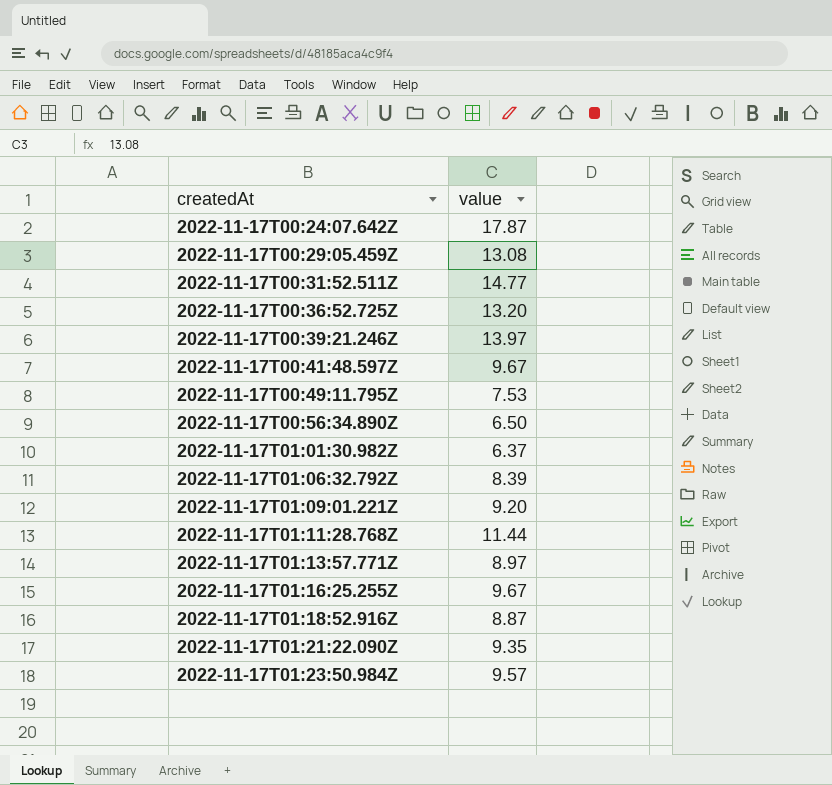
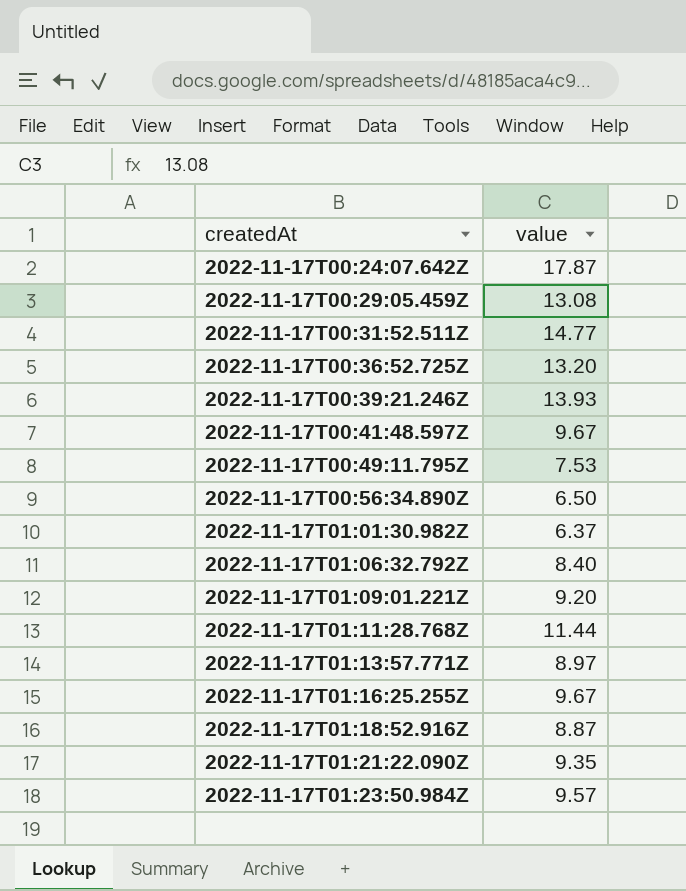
2022-11-17T00:39:21.246Z | value: 13.97 -> 13.93
2022-11-17T01:06:32.792Z | value: 8.39 -> 8.40

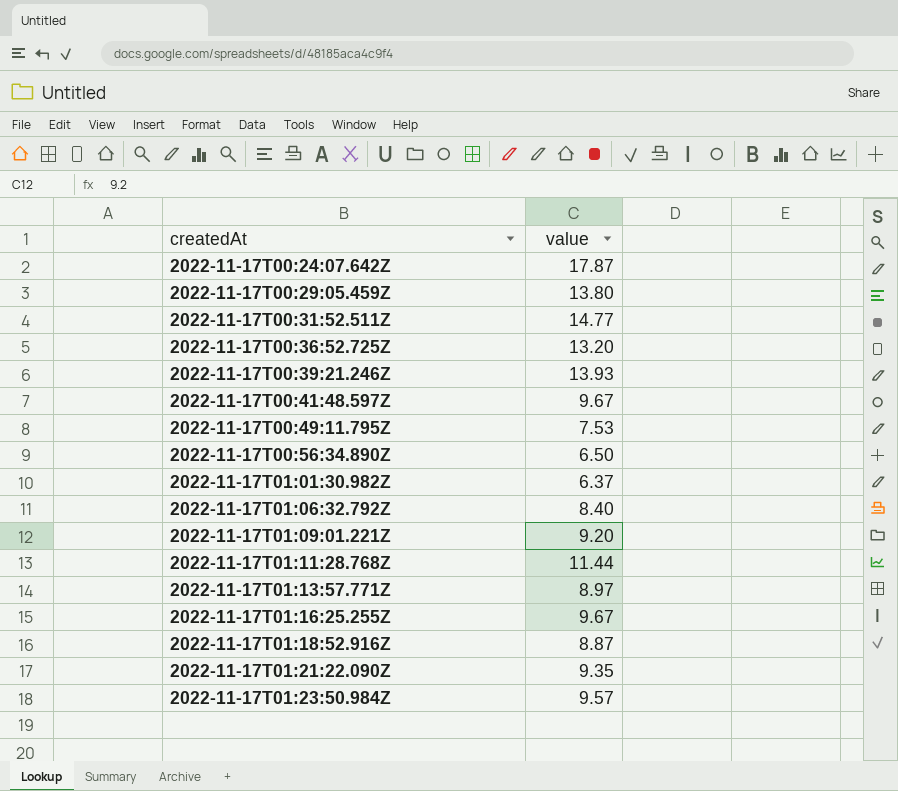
2022-11-17T00:29:05.459Z | value: 13.08 -> 13.80

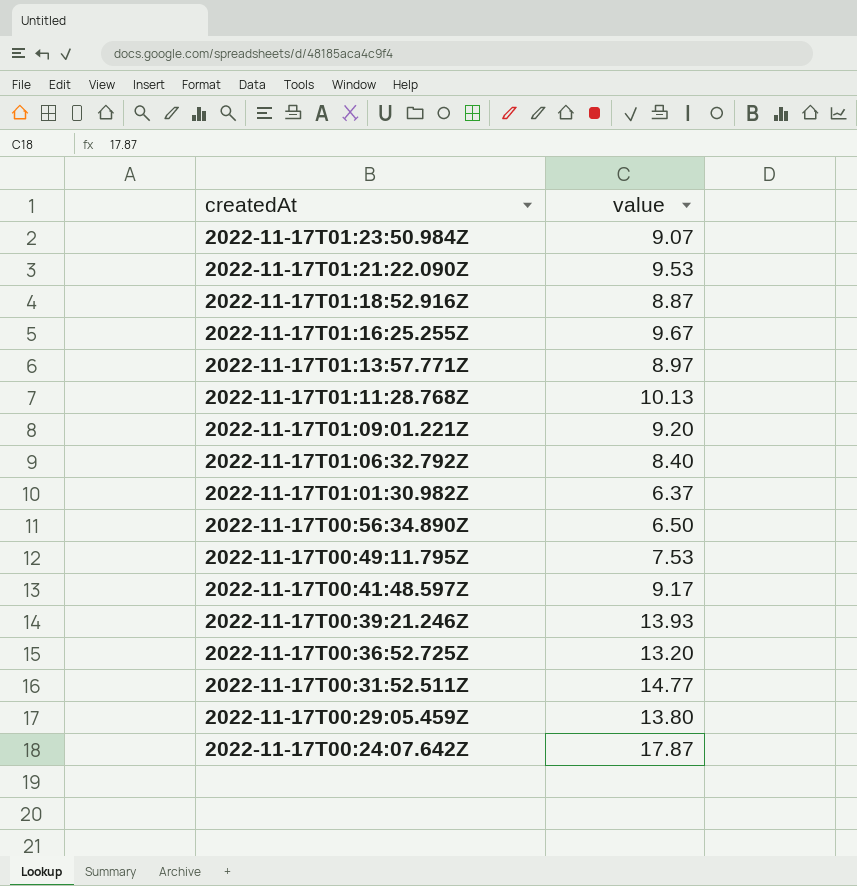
row order: createdAt ascending -> createdAt descending
2022-11-17T01:23:50.984Z | value: 9.57 -> 9.07
2022-11-17T01:21:22.090Z | value: 9.35 -> 9.53
2022-11-17T01:11:28.768Z | value: 11.44 -> 10.13
2022-11-17T00:41:48.597Z | value: 9.67 -> 9.17

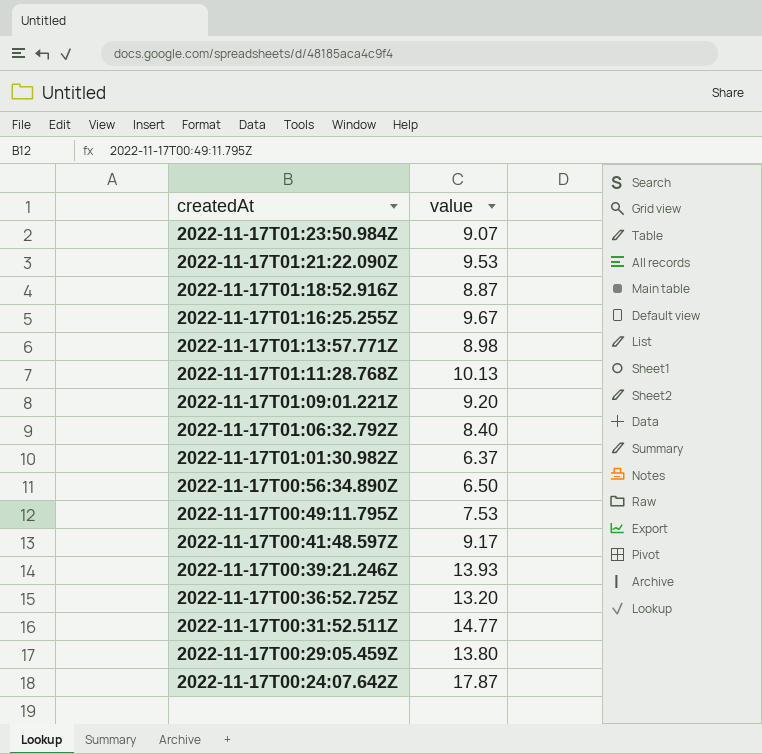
2022-11-17T01:13:57.771Z | value: 8.97 -> 8.98

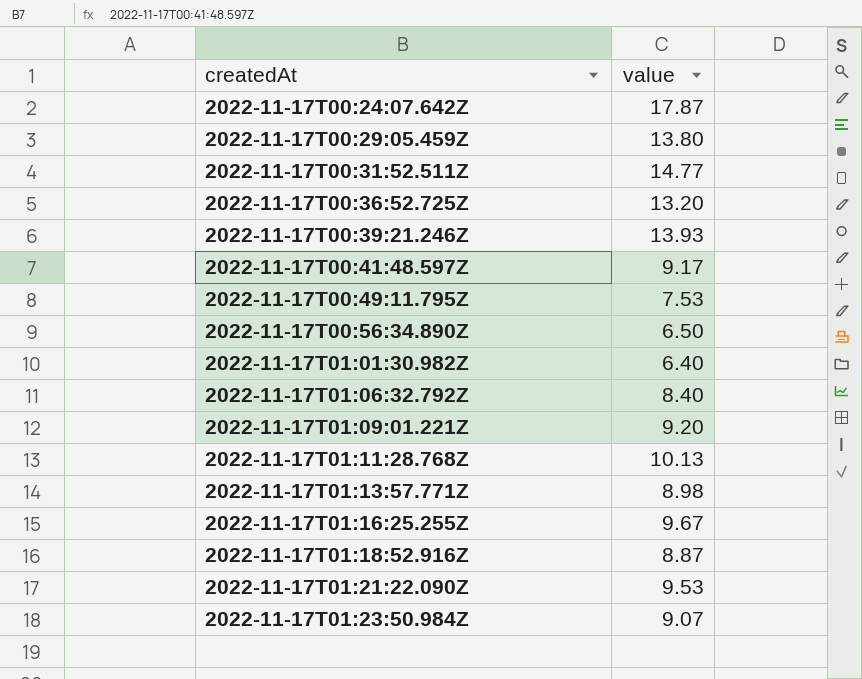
row order: createdAt descending -> createdAt ascending
2022-11-17T01:01:30.982Z | value: 6.37 -> 6.40

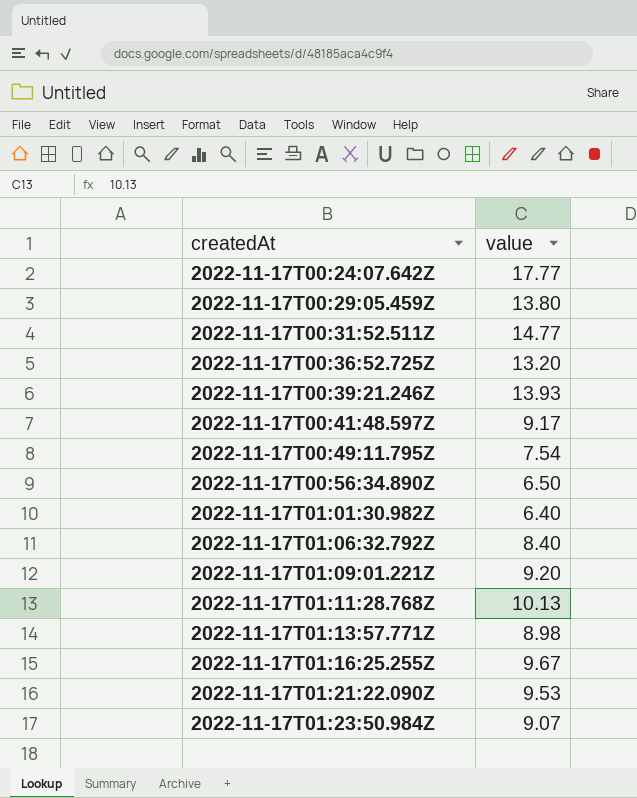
row 2022-11-17T01:18:52.916Z: 8.87 -> none
2022-11-17T00:24:07.642Z | value: 17.87 -> 17.77
2022-11-17T00:49:11.795Z | value: 7.53 -> 7.54

